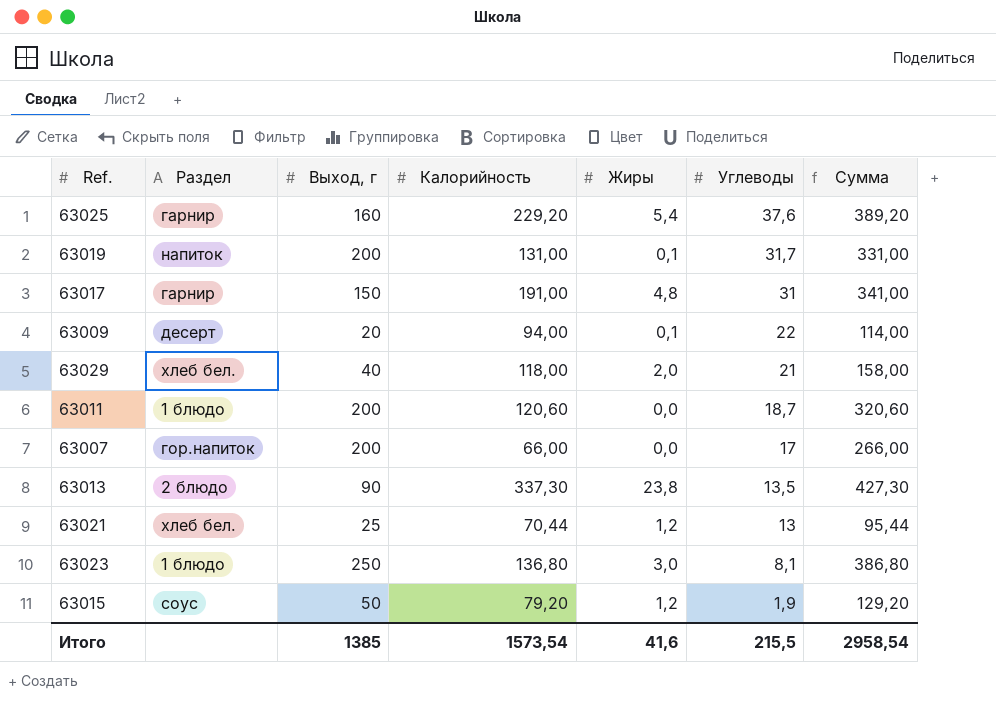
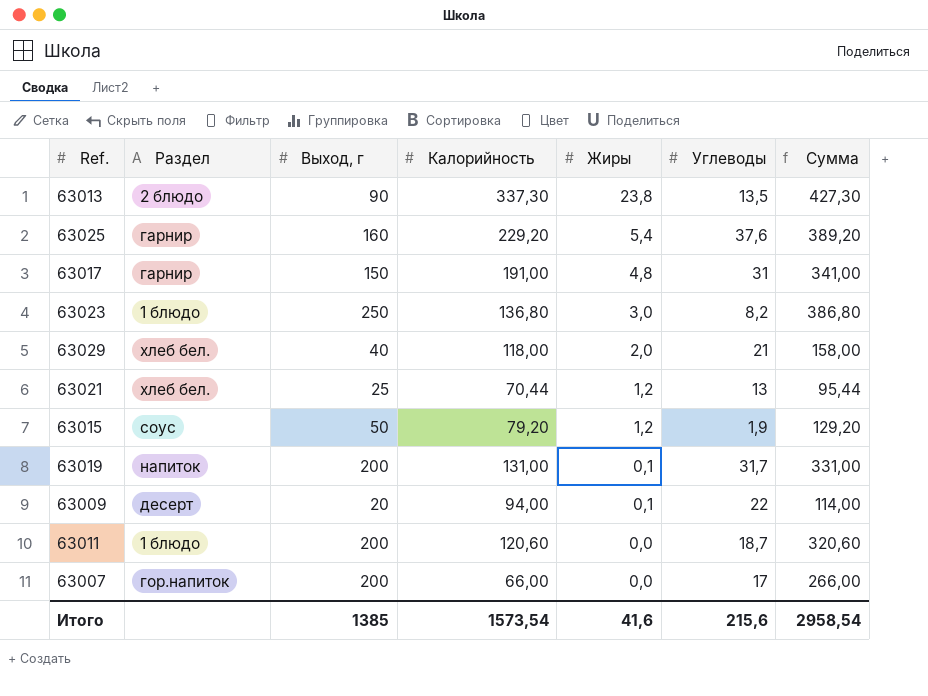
row order: Углеводы descending -> Жиры descending
63023 | Углеводы: 8,1 -> 8,2
Итого | Углеводы: 215,5 -> 215,6

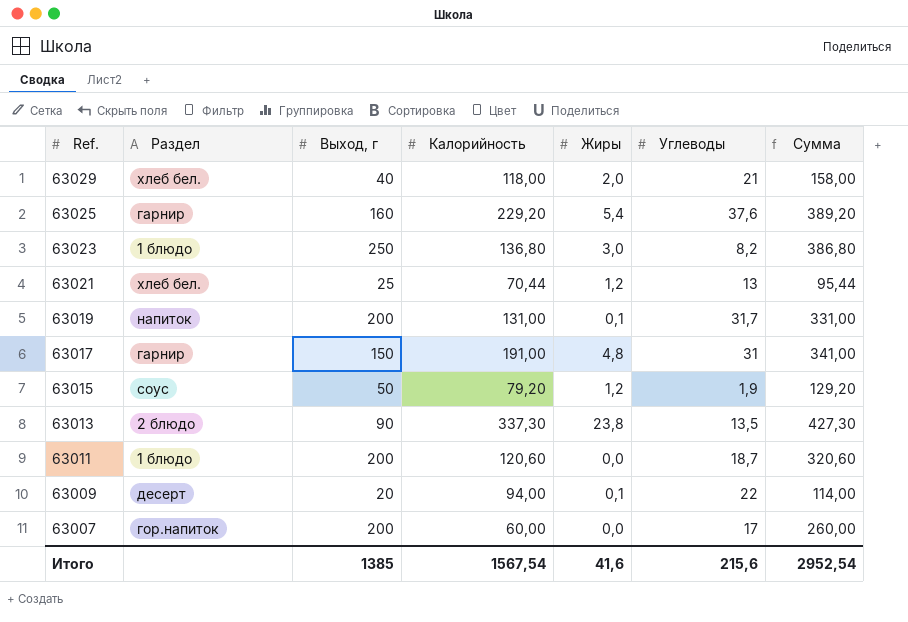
row order: Жиры descending -> Ref. descending
63007 | Калорийность: 66,00 -> 60,00
63007 | Сумма: 266,00 -> 260,00
Итого | Калорийность: 1573,54 -> 1567,54
Итого | Сумма: 2958,54 -> 2952,54

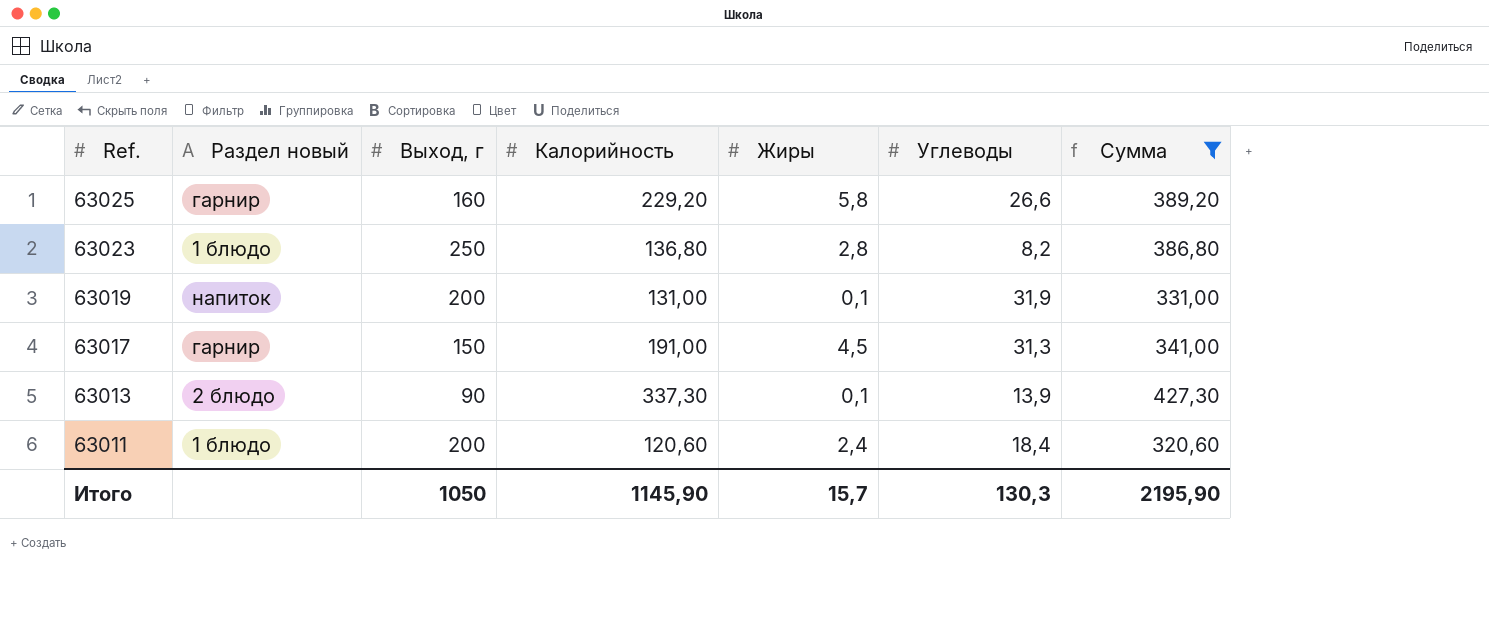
filter: none -> Сумма >= 320,60
column name: Раздел -> Раздел новый
63025 | Жиры: 5,4 -> 5,8
63025 | Углеводы: 37,6 -> 26,6
63023 | Жиры: 3,0 -> 2,8
63019 | Углеводы: 31,7 -> 31,9
63017 | Жиры: 4,8 -> 4,5
63017 | Углеводы: 31 -> 31,3
63013 | Жиры: 23,8 -> 0,1
63013 | Углеводы: 13,5 -> 13,9
63011 | Жиры: 0,0 -> 2,4
63011 | Углеводы: 18,7 -> 18,4
Итого | Выход, г: 1385 -> 1050
Итого | Калорийность: 1567,54 -> 1145,90
Итого | Жиры: 41,6 -> 15,7
Итого | Углеводы: 215,6 -> 130,3
Итого | Сумма: 2952,54 -> 2195,90

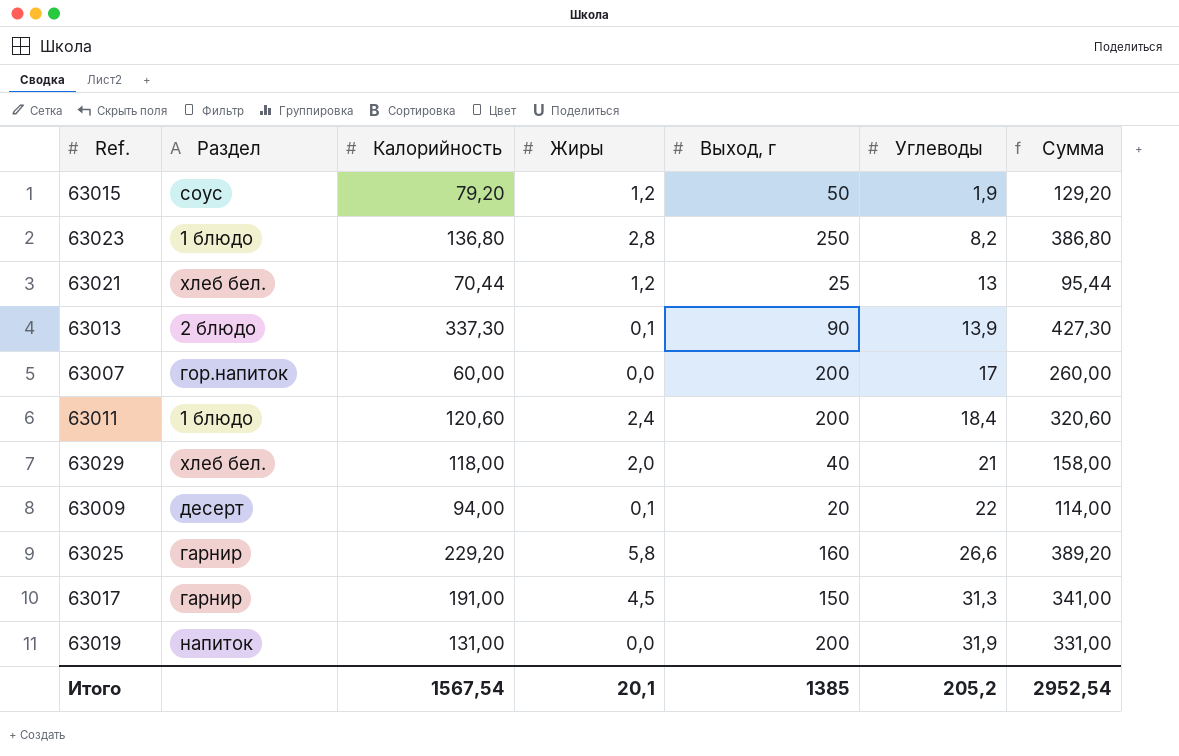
filter: Сумма >= 320,60 -> none
row order: Ref. descending -> Углеводы ascending
column name: Раздел новый -> Раздел
column Выход, г | position: 3 -> 5
63019 | Жиры: 0,1 -> 0,0
Итого | Калорийность: 1145,90 -> 1567,54
Итого | Жиры: 15,7 -> 20,1
Итого | Выход, г: 1050 -> 1385
Итого | Углеводы: 130,3 -> 205,2
Итого | Сумма: 2195,90 -> 2952,54

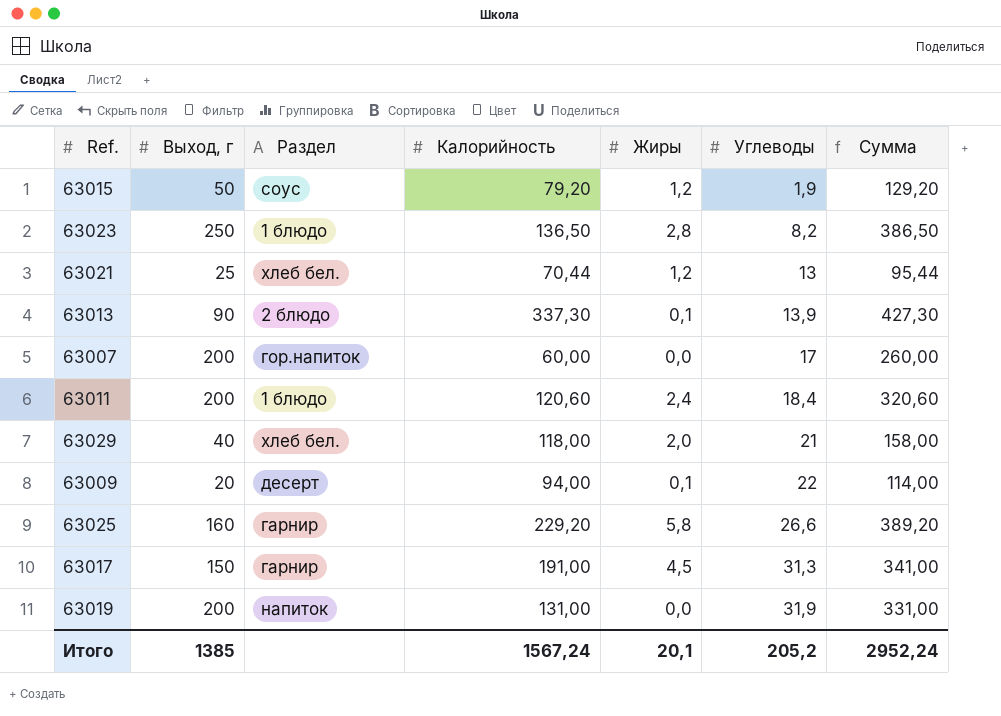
column Выход, г | position: 5 -> 2
63023 | Калорийность: 136,80 -> 136,50
63023 | Сумма: 386,80 -> 386,50
Итого | Калорийность: 1567,54 -> 1567,24
Итого | Сумма: 2952,54 -> 2952,24

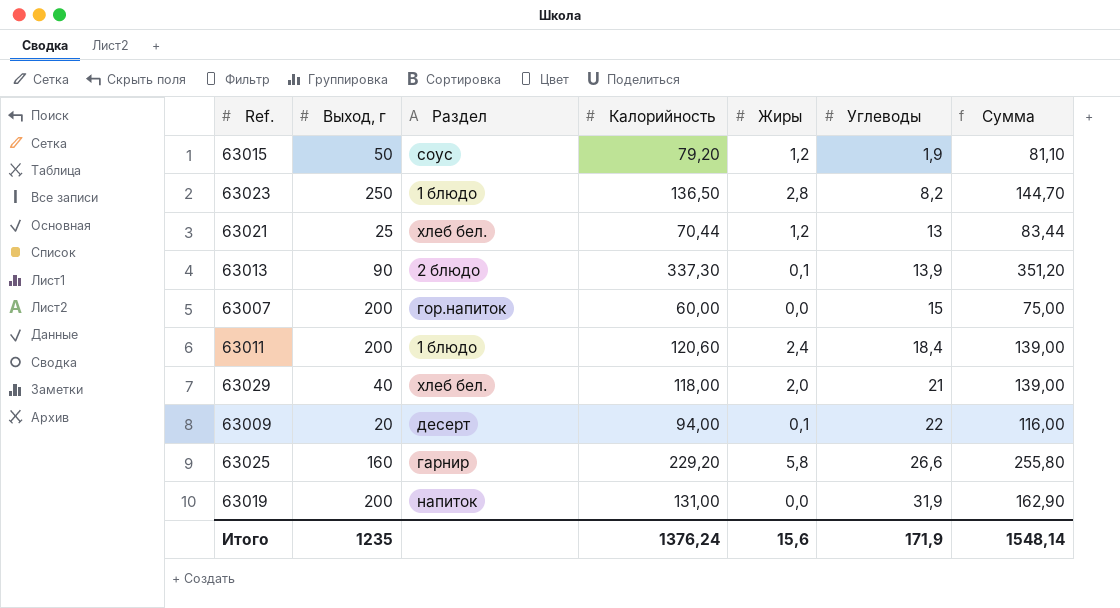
column Сумма | formula: [Выход, г] + [Калорийность] -> [Калорийность] + [Углеводы]
row 63017: 150 | гарнир | 191,00 | 4,5 | 31,3 | 341,00 -> none
63007 | Углеводы: 17 -> 15
Итого | Выход, г: 1385 -> 1235
Итого | Калорийность: 1567,24 -> 1376,24
Итого | Жиры: 20,1 -> 15,6
Итого | Углеводы: 205,2 -> 171,9
Итого | Сумма: 2952,24 -> 1548,14

